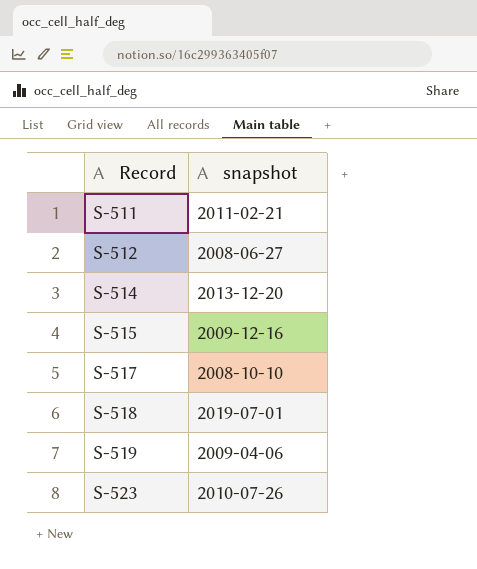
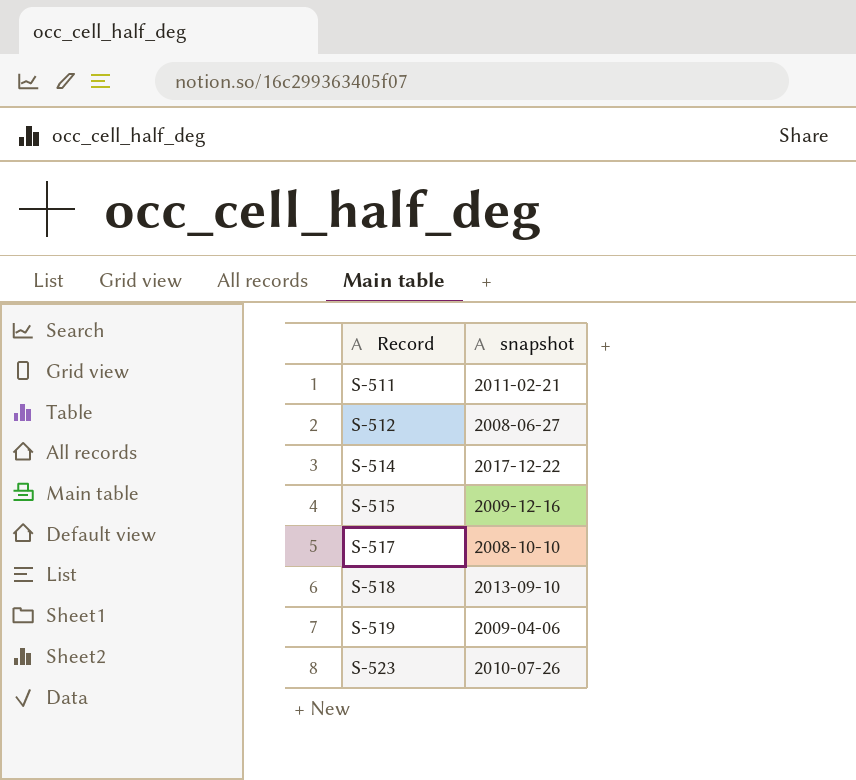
S-514 | snapshot: 2013-12-20 -> 2017-12-22
S-518 | snapshot: 2019-07-01 -> 2013-09-10

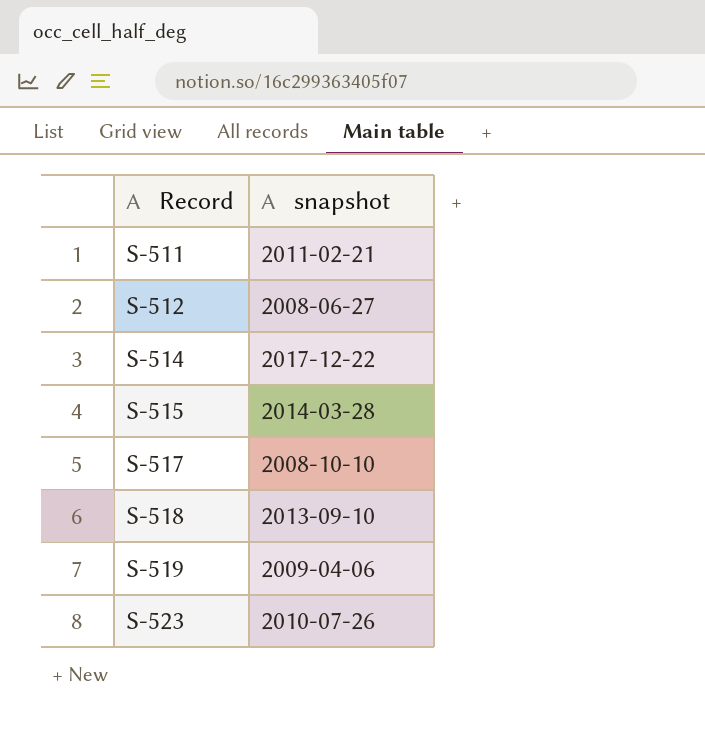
S-515 | snapshot: 2009-12-16 -> 2014-03-28

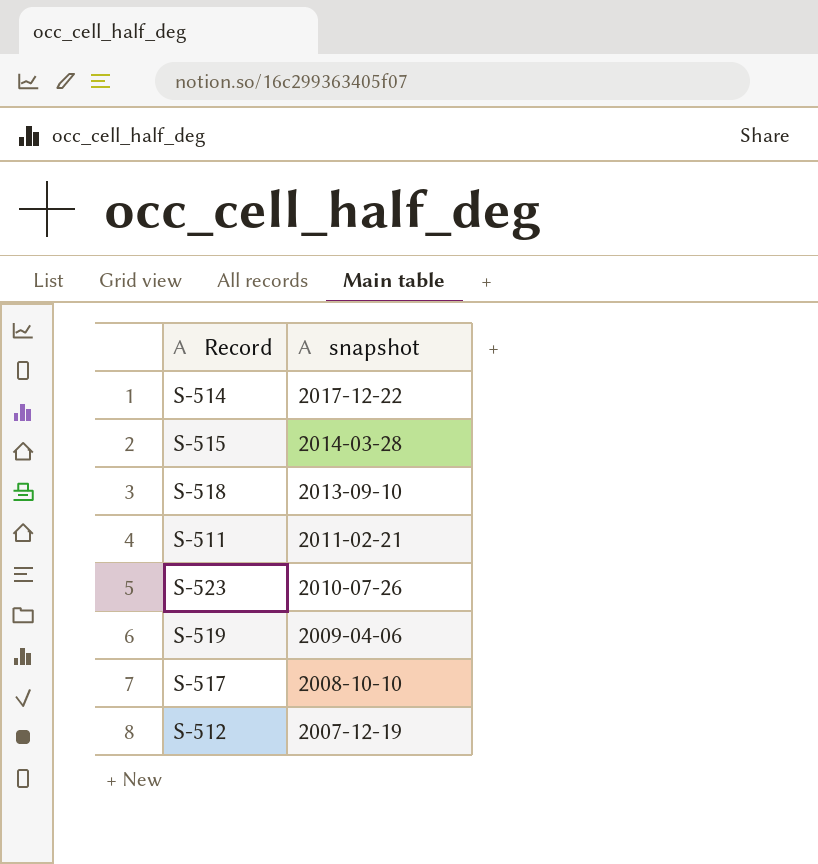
row order: Record ascending -> snapshot descending
S-512 | snapshot: 2008-06-27 -> 2007-12-19

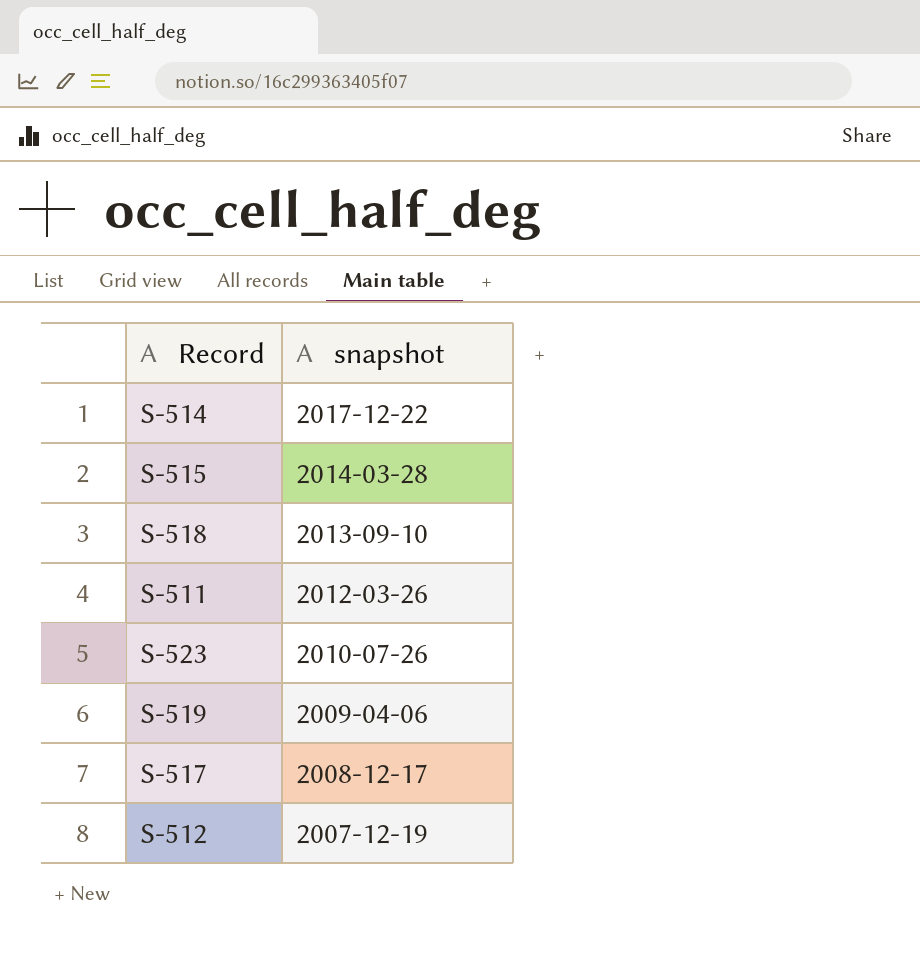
S-511 | snapshot: 2011-02-21 -> 2012-03-26
S-517 | snapshot: 2008-10-10 -> 2008-12-17

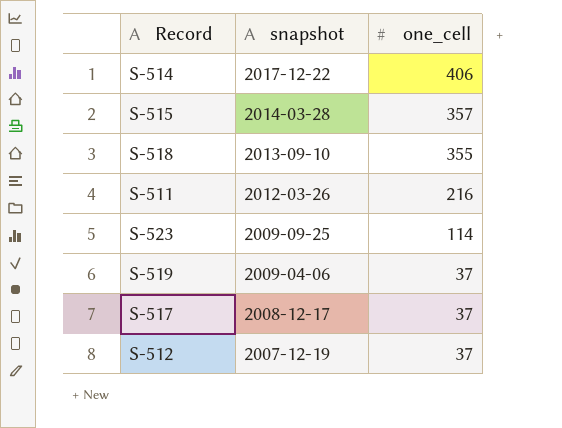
column one_cell | position: none -> 3
S-523 | snapshot: 2010-07-26 -> 2009-09-25

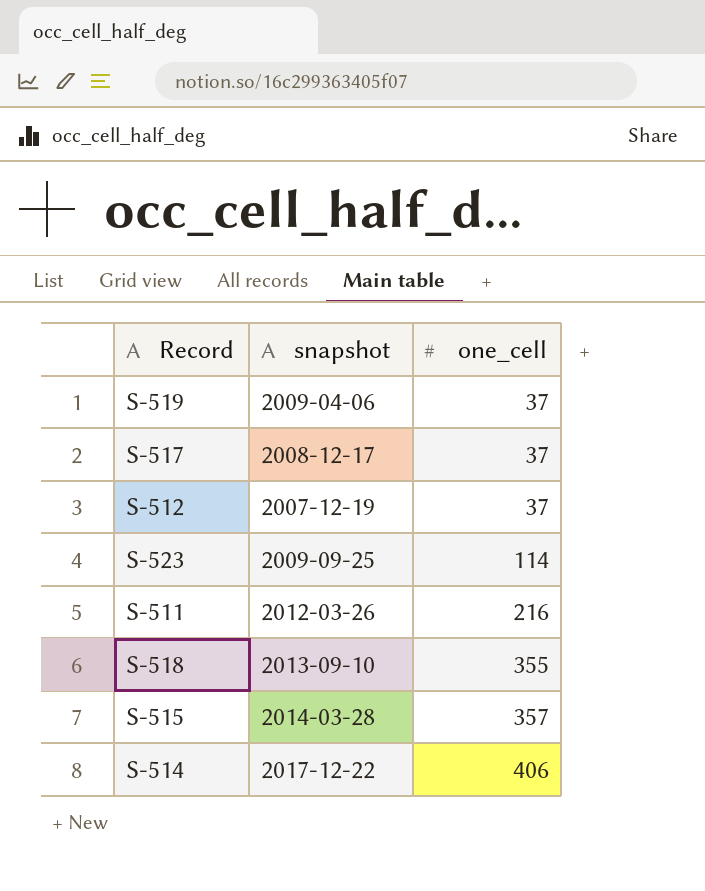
row order: snapshot descending -> one_cell ascending

